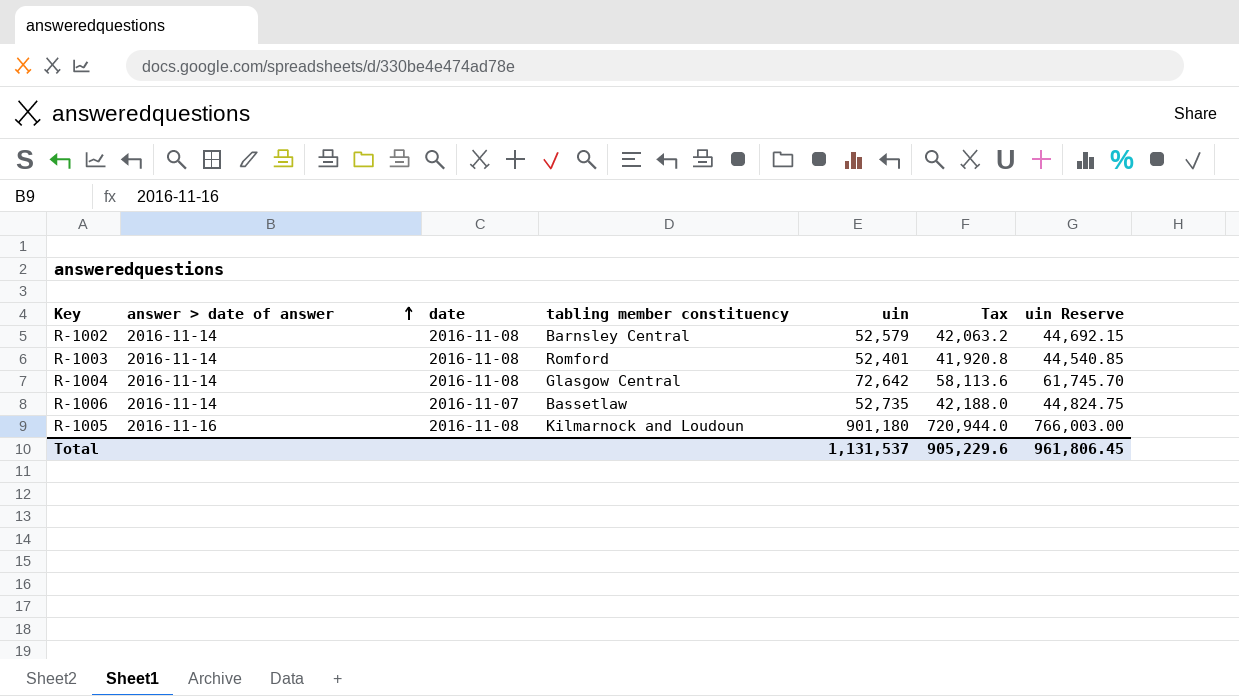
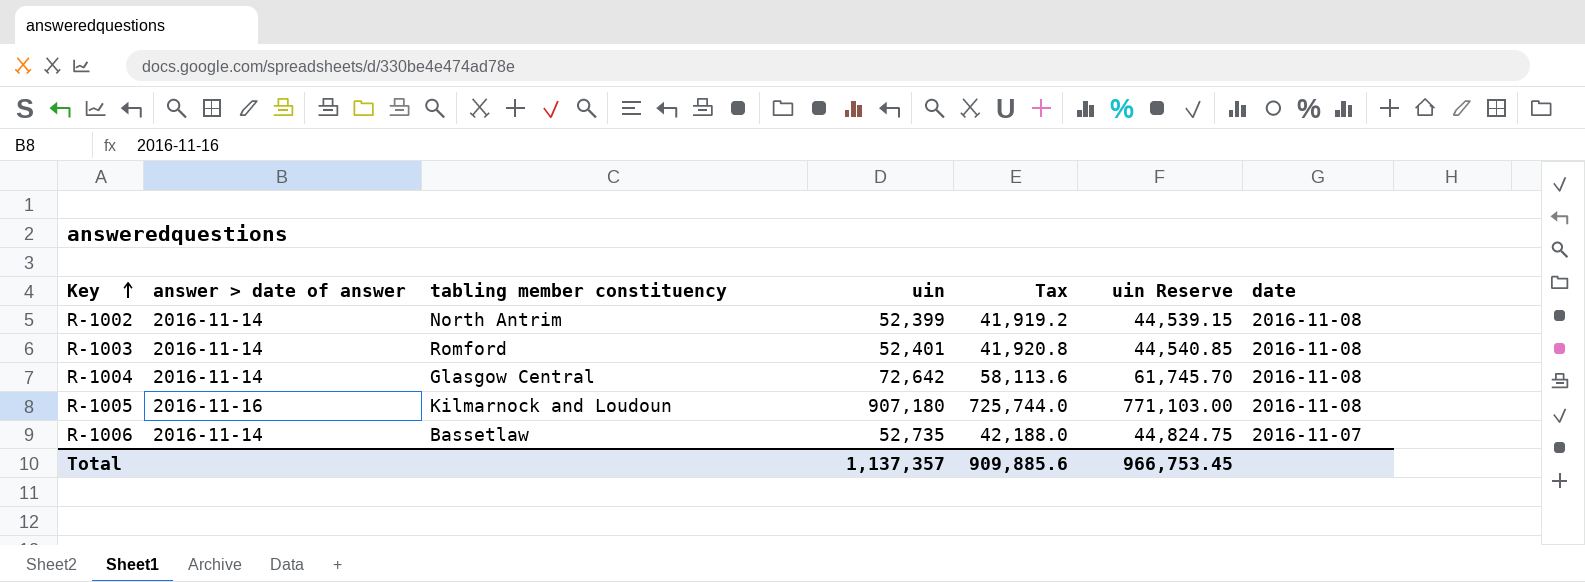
row order: answer > date of answer ascending -> Key ascending
column date | position: 3 -> 7
R-1002 | tabling member constituency: Barnsley Central -> North Antrim
R-1002 | uin: 52,579 -> 52,399
R-1002 | Tax: 42,063.2 -> 41,919.2
R-1002 | uin Reserve: 44,692.15 -> 44,539.15
R-1005 | uin: 901,180 -> 907,180
R-1005 | Tax: 720,944.0 -> 725,744.0
R-1005 | uin Reserve: 766,003.00 -> 771,103.00
Total | uin: 1,131,537 -> 1,137,357
Total | Tax: 905,229.6 -> 909,885.6
Total | uin Reserve: 961,806.45 -> 966,753.45

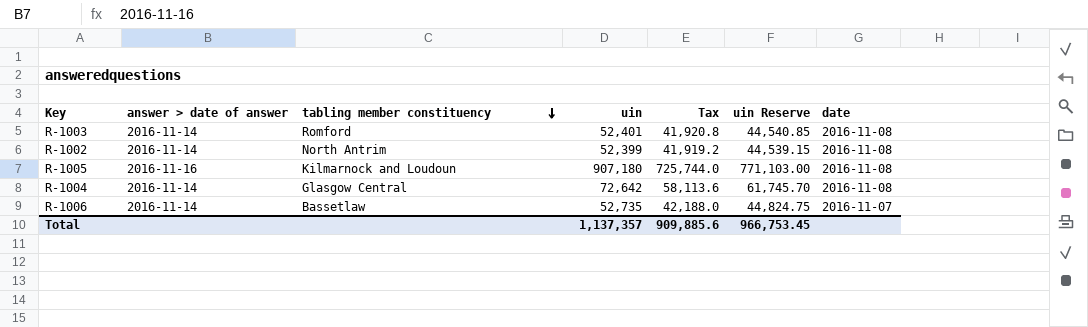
row order: Key ascending -> tabling member constituency descending

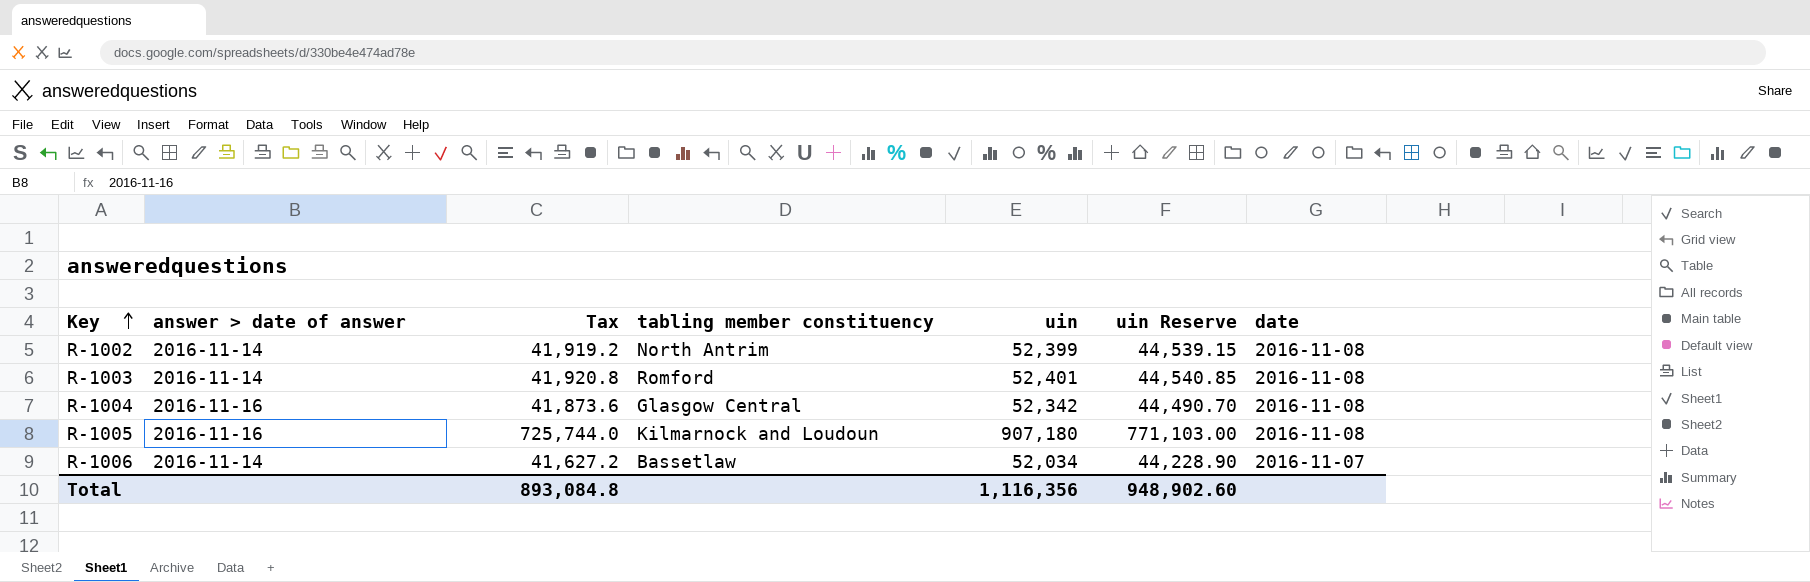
row order: tabling member constituency descending -> Key ascending
column Tax | position: 5 -> 3
R-1004 | answer > date of answer: 2016-11-14 -> 2016-11-16
R-1004 | Tax: 58,113.6 -> 41,873.6
R-1004 | uin: 72,642 -> 52,342
R-1004 | uin Reserve: 61,745.70 -> 44,490.70
R-1006 | Tax: 42,188.0 -> 41,627.2
R-1006 | uin: 52,735 -> 52,034
R-1006 | uin Reserve: 44,824.75 -> 44,228.90
Total | Tax: 909,885.6 -> 893,084.8
Total | uin: 1,137,357 -> 1,116,356
Total | uin Reserve: 966,753.45 -> 948,902.60

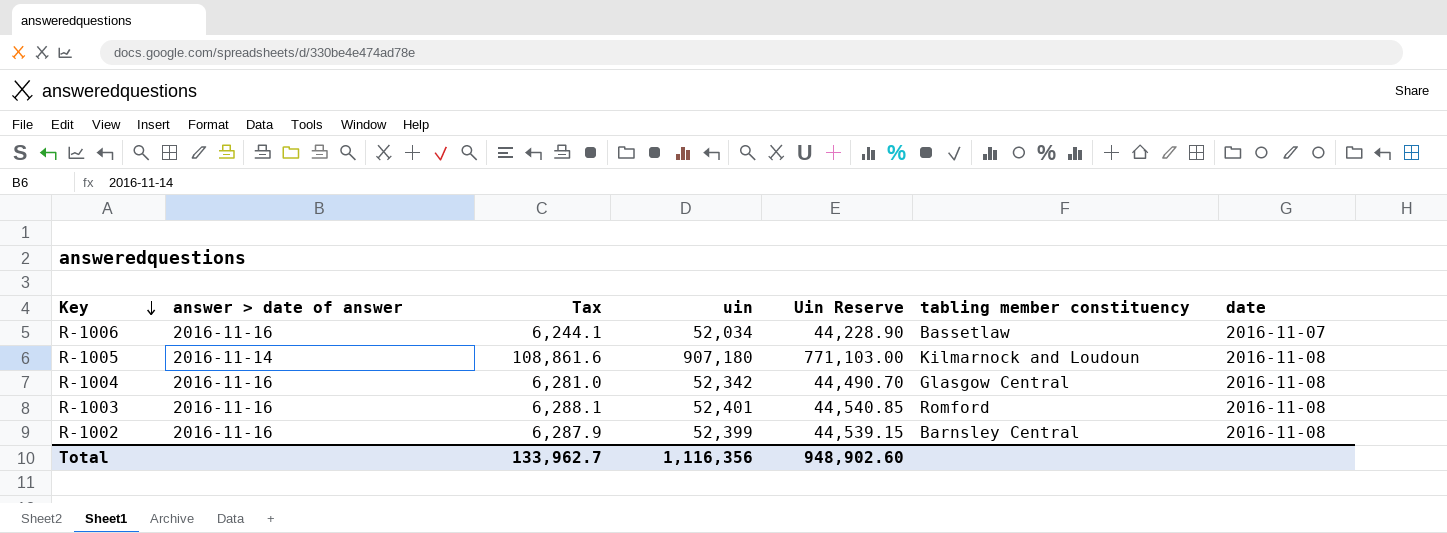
row order: Key ascending -> Key descending
column Tax | formula: [uin] * 0.8 -> [uin] * 0.12
column name: uin Reserve -> Uin Reserve
column tabling member constituency | position: 4 -> 6
R-1006 | answer > date of answer: 2016-11-14 -> 2016-11-16
R-1005 | answer > date of answer: 2016-11-16 -> 2016-11-14
R-1003 | answer > date of answer: 2016-11-14 -> 2016-11-16
R-1002 | answer > date of answer: 2016-11-14 -> 2016-11-16
R-1002 | tabling member constituency: North Antrim -> Barnsley Central
Total | Tax: 893,084.8 -> 133,962.7

